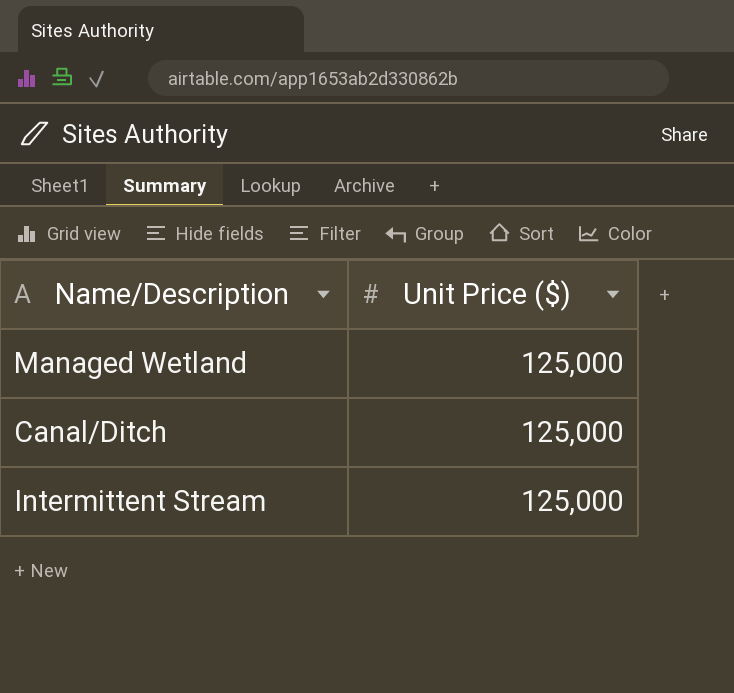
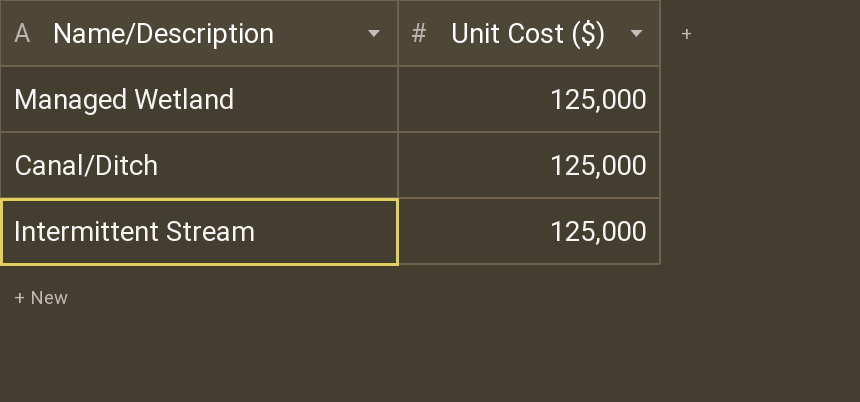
column name: Unit Price ($) -> Unit Cost ($)

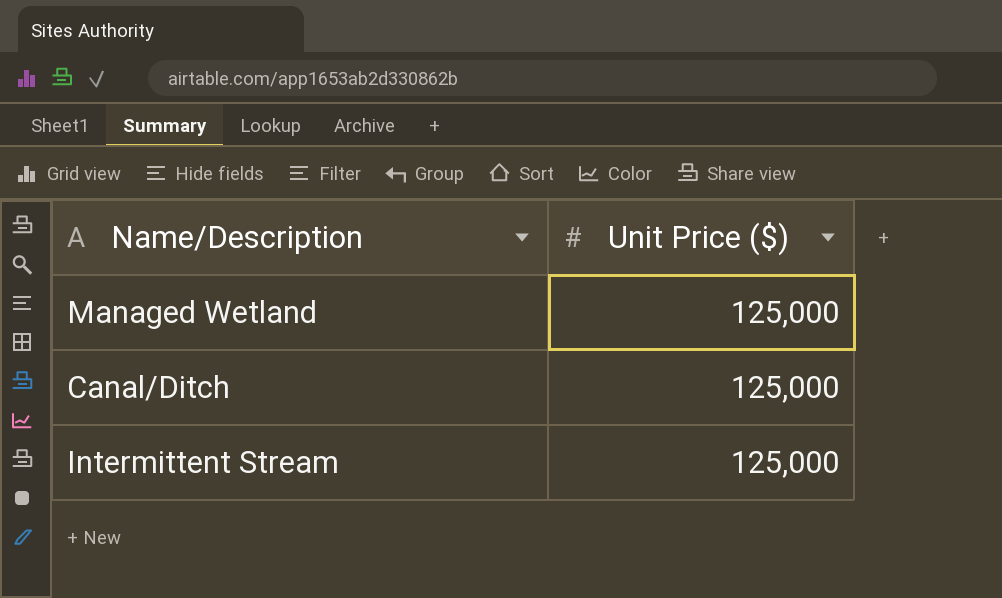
column name: Unit Cost ($) -> Unit Price ($)

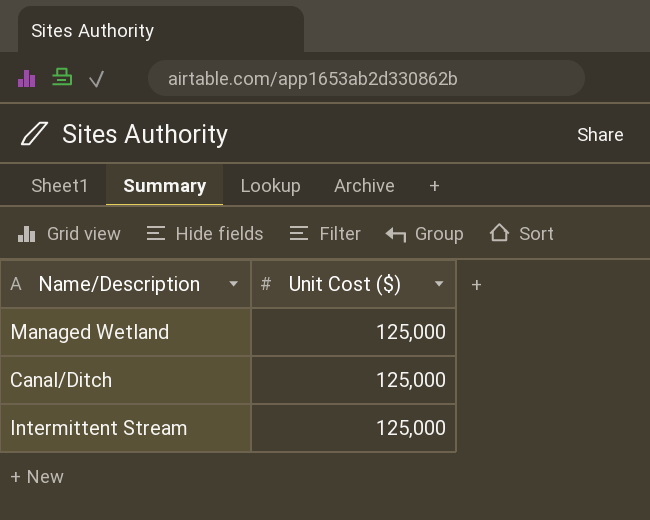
column name: Unit Price ($) -> Unit Cost ($)

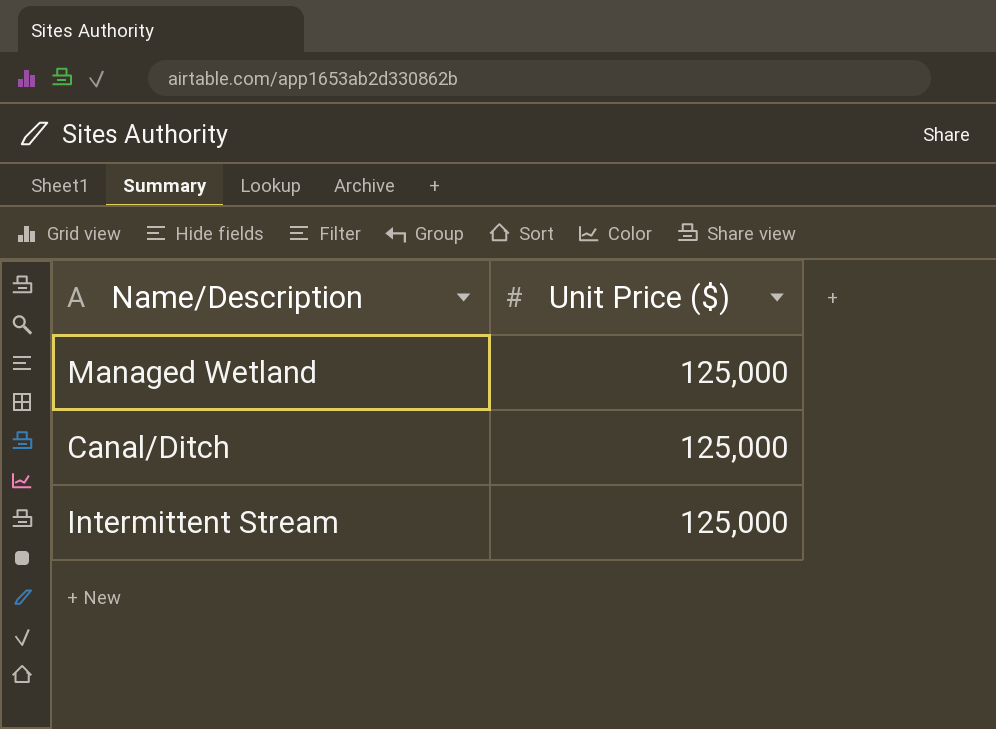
column name: Unit Cost ($) -> Unit Price ($)

